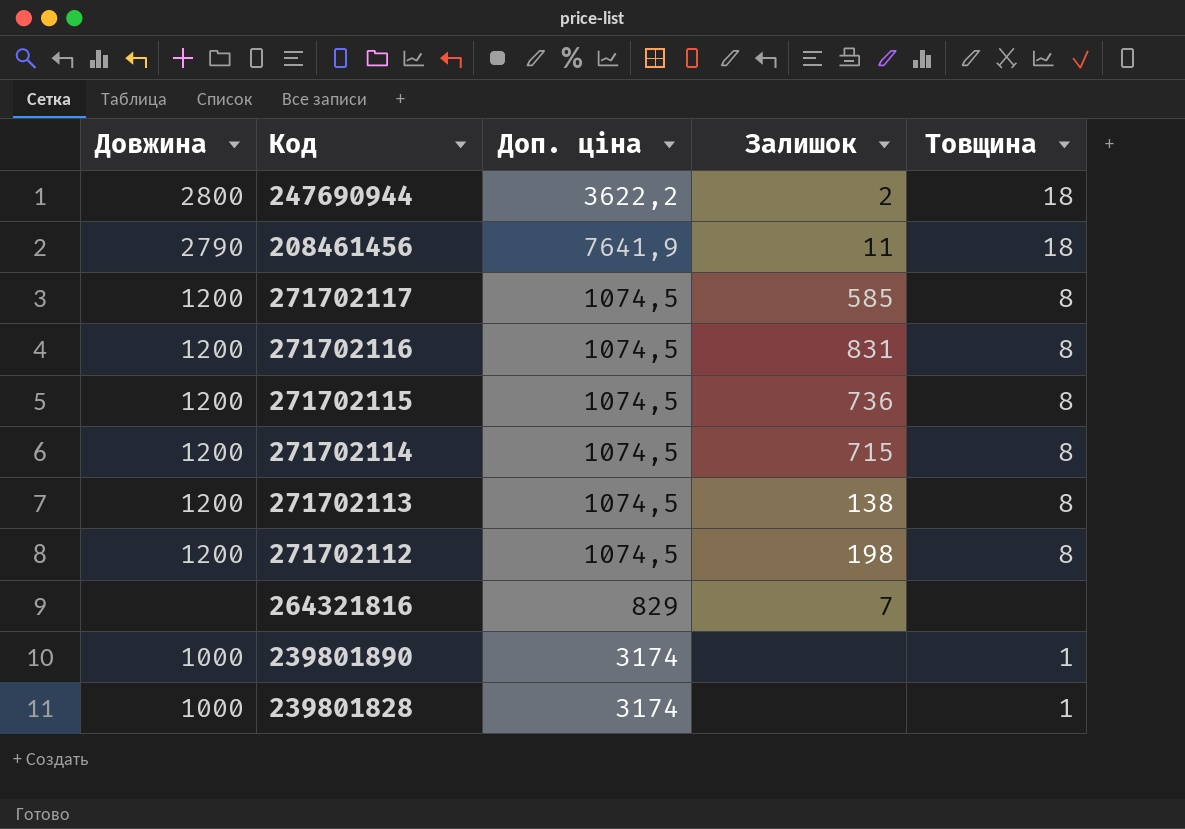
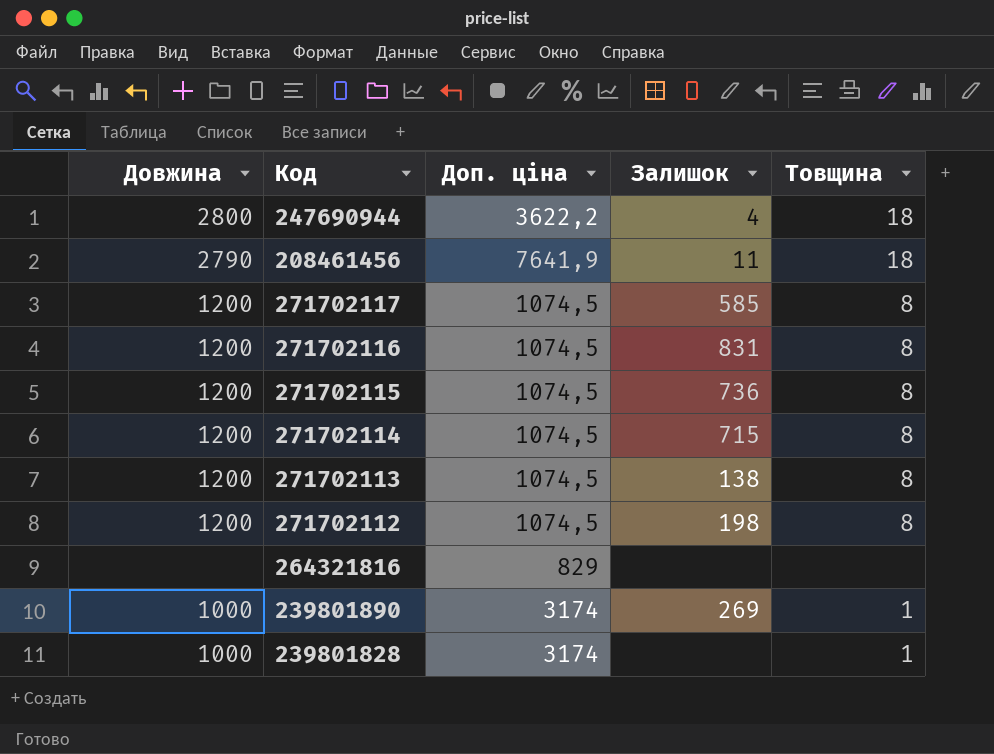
247690944 | Залишок: 2 -> 4
264321816 | Залишок: 7 -> none
239801890 | Залишок: none -> 269

